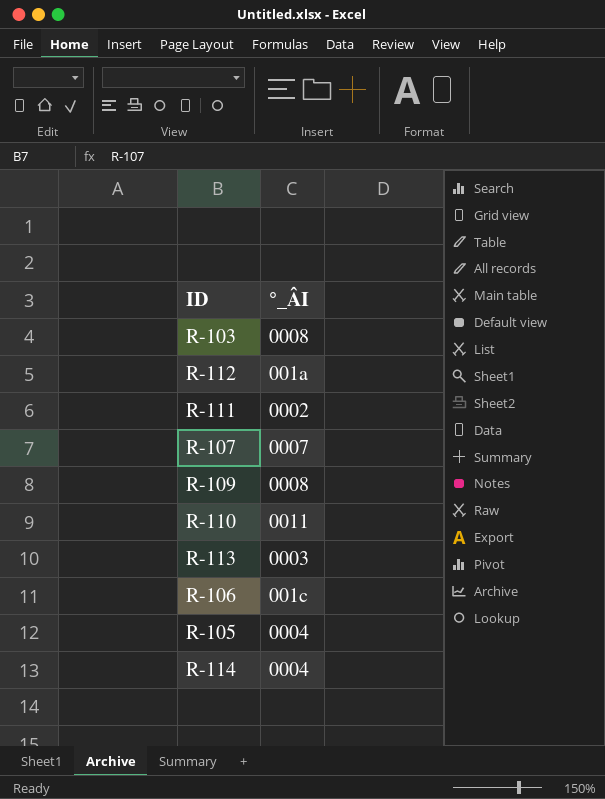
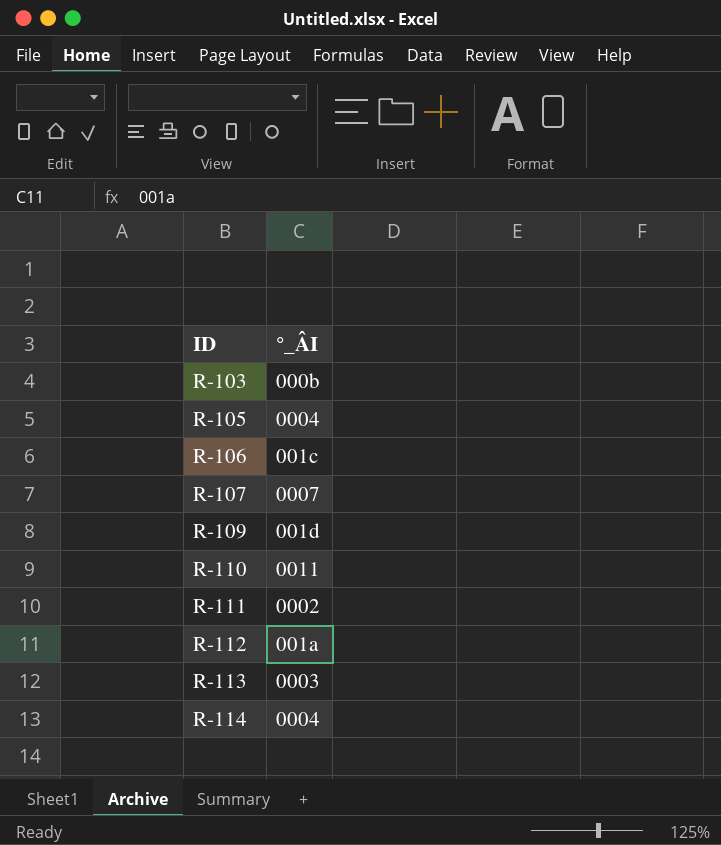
row order: none -> ID ascending
R-103 | °_ÂI: 0008 -> 000b
R-109 | °_ÂI: 0008 -> 001d

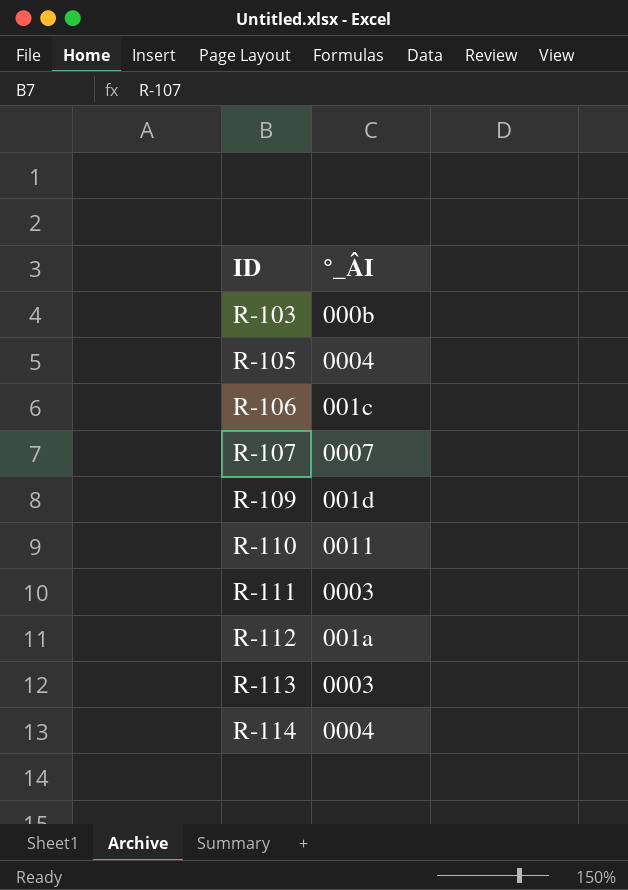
R-111 | °_ÂI: 0002 -> 0003

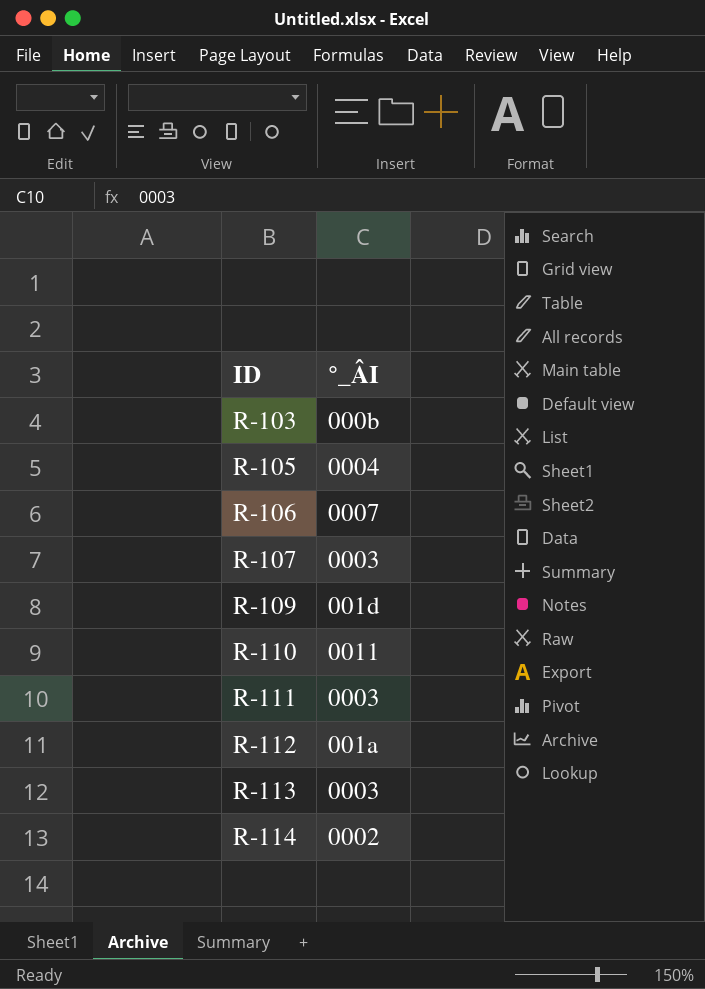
R-106 | °_ÂI: 001c -> 0007
R-107 | °_ÂI: 0007 -> 0003
R-114 | °_ÂI: 0004 -> 0002

